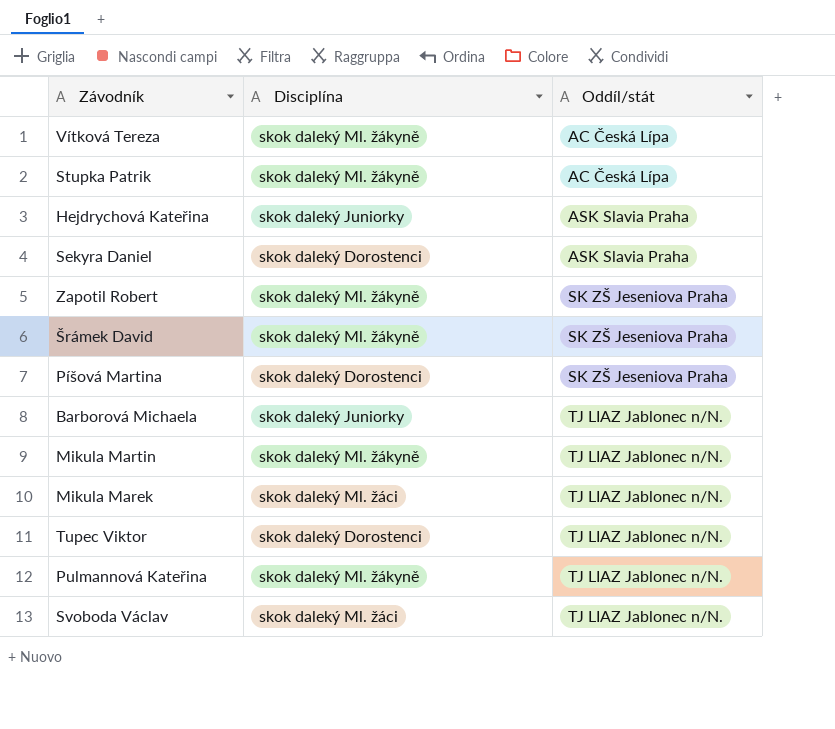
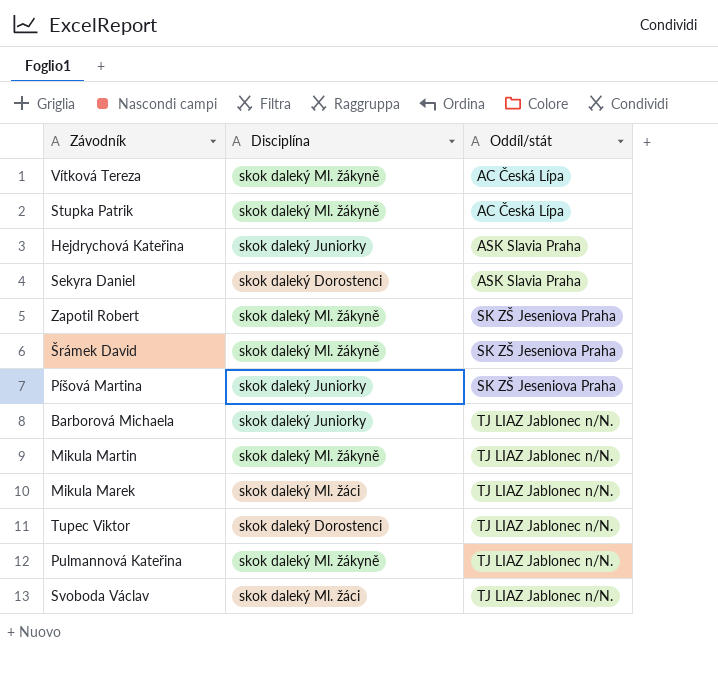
Píšová Martina | Disciplína: skok daleký Dorostenci -> skok daleký Juniorky

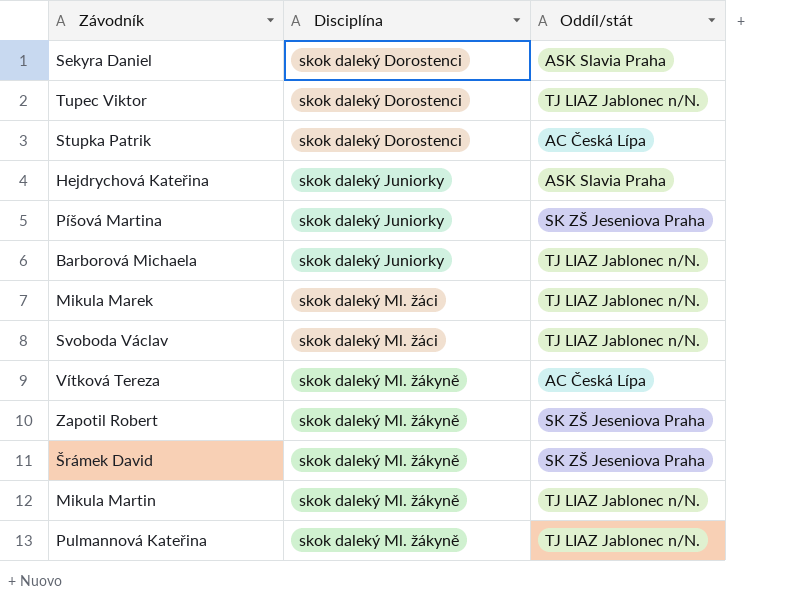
row order: Oddíl/stát ascending -> Disciplína ascending
Stupka Patrik | Disciplína: skok daleký Ml. žákyně -> skok daleký Dorostenci

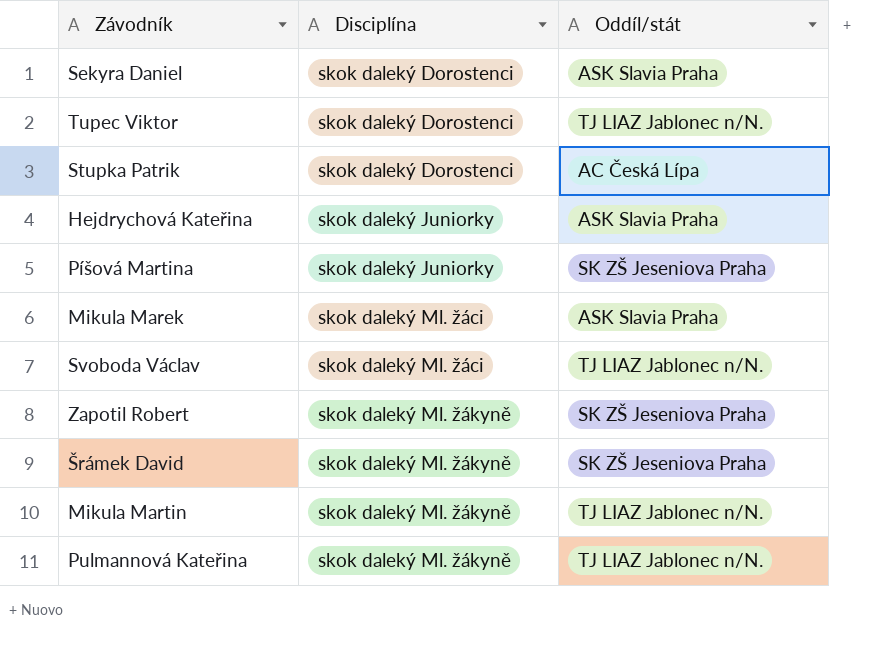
row Barborová Michaela: skok daleký Juniorky | TJ LIAZ Jablonec n/N. -> none
row Vítková Tereza: skok daleký Ml. žákyně | AC Česká Lípa -> none
Mikula Marek | Oddíl/stát: TJ LIAZ Jablonec n/N. -> ASK Slavia Praha

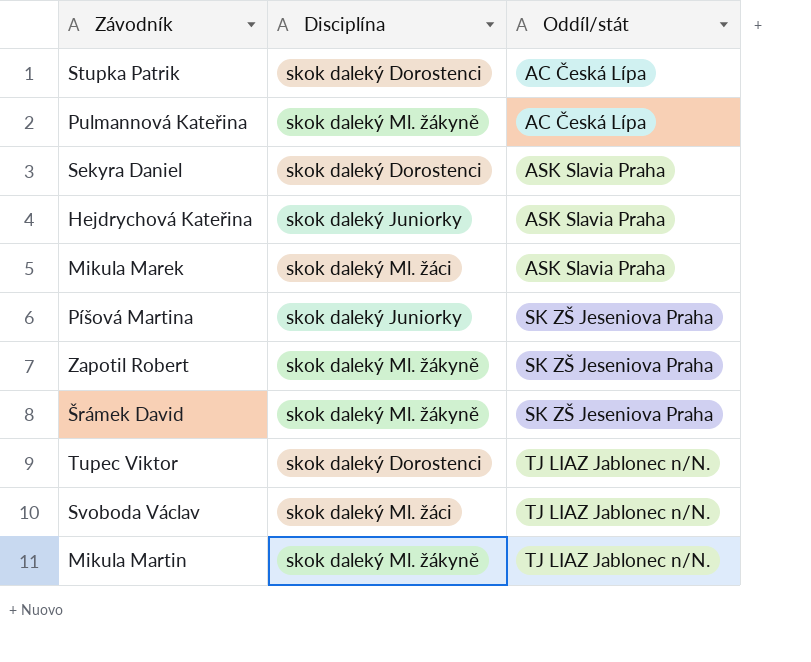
row order: Disciplína ascending -> Oddíl/stát ascending
Pulmannová Kateřina | Oddíl/stát: TJ LIAZ Jablonec n/N. -> AC Česká Lípa

